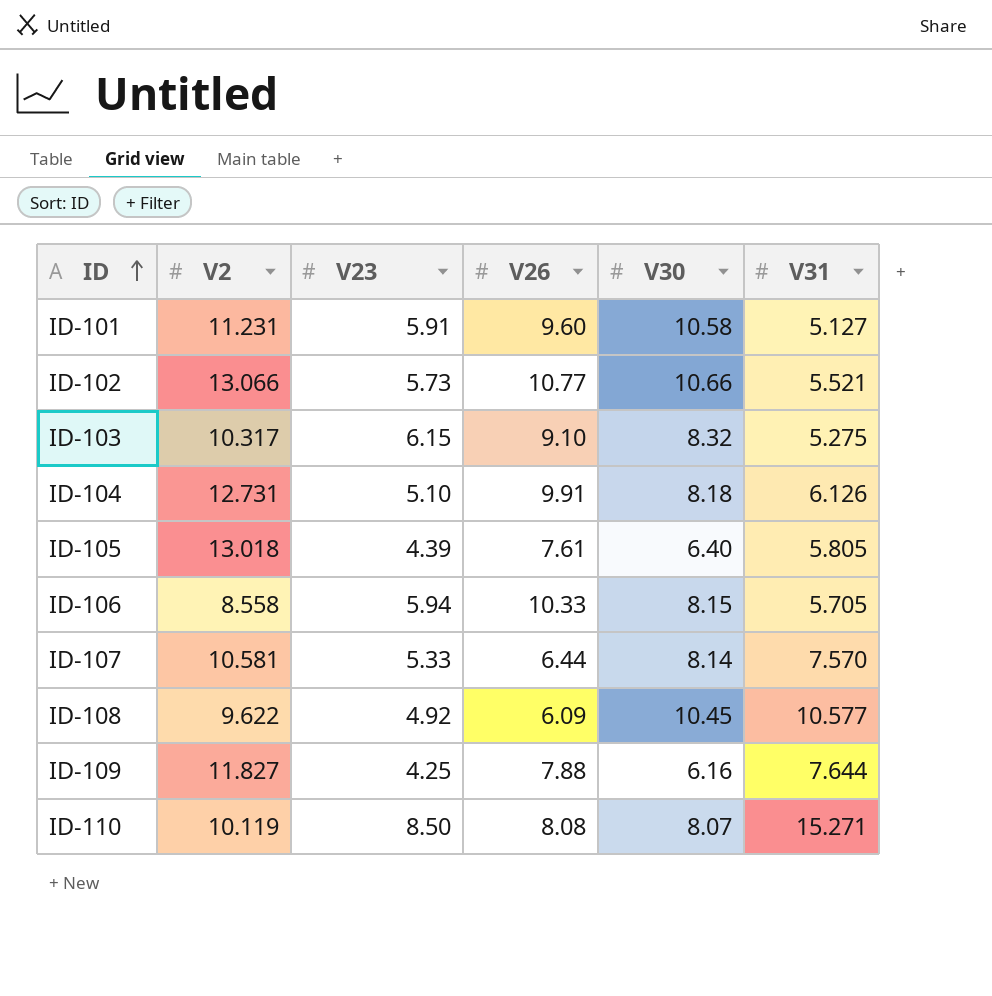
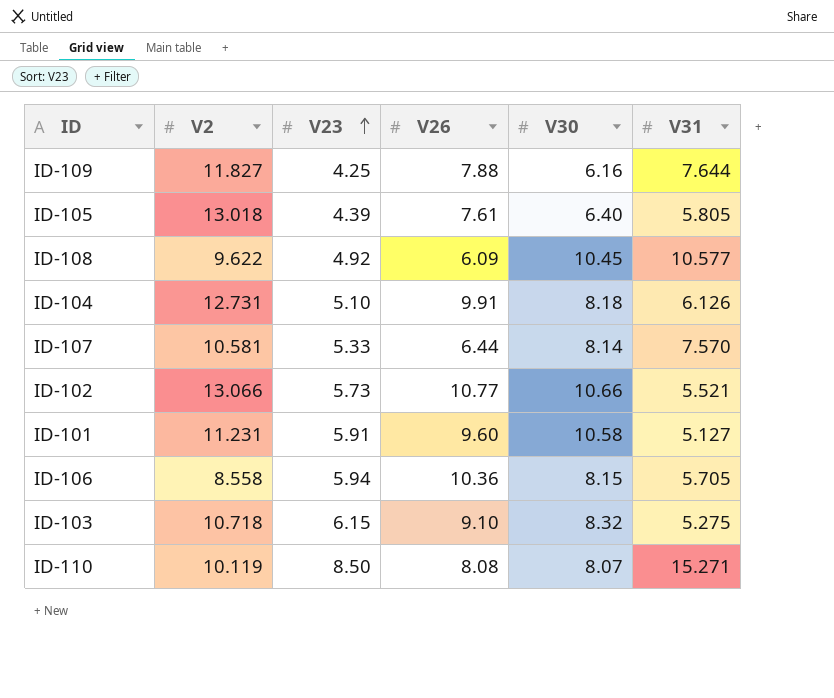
row order: ID ascending -> V23 ascending
ID-106 | V26: 10.33 -> 10.36
ID-103 | V2: 10.317 -> 10.718

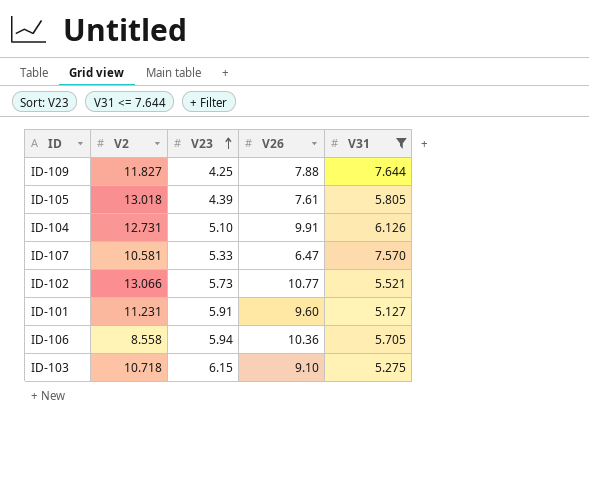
filter: none -> V31 <= 7.644
column V30 | position: 5 -> none
ID-107 | V26: 6.44 -> 6.47

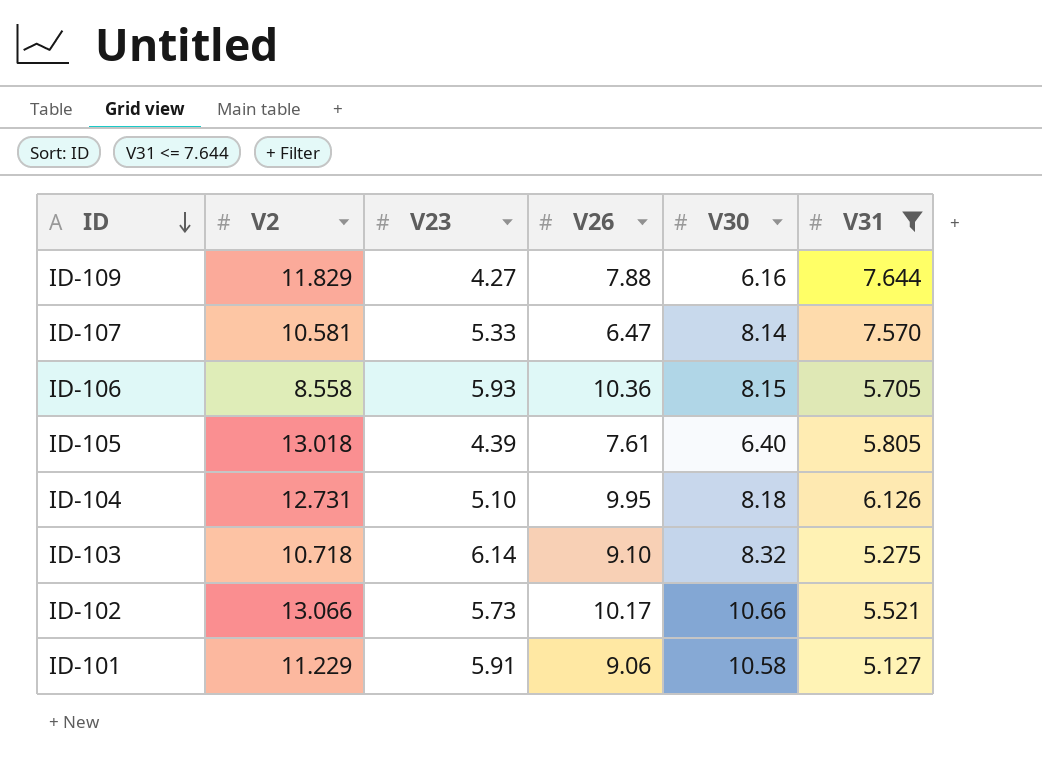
row order: V23 ascending -> ID descending
column V30 | position: none -> 5
ID-109 | V2: 11.827 -> 11.829
ID-109 | V23: 4.25 -> 4.27
ID-106 | V23: 5.94 -> 5.93
ID-104 | V26: 9.91 -> 9.95
ID-103 | V23: 6.15 -> 6.14
ID-102 | V26: 10.77 -> 10.17
ID-101 | V2: 11.231 -> 11.229
ID-101 | V26: 9.60 -> 9.06

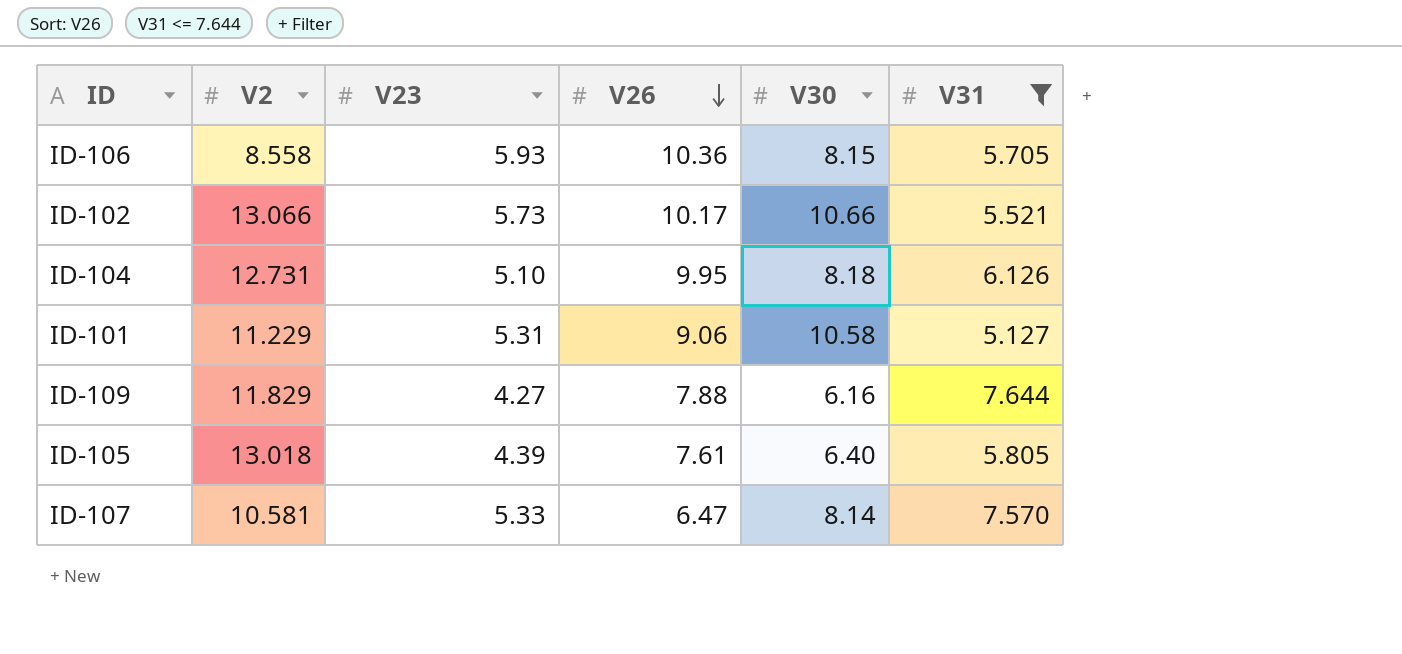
row order: ID descending -> V26 descending
row ID-103: 10.718 | 6.14 | 9.10 | 8.32 | 5.275 -> none
ID-101 | V23: 5.91 -> 5.31

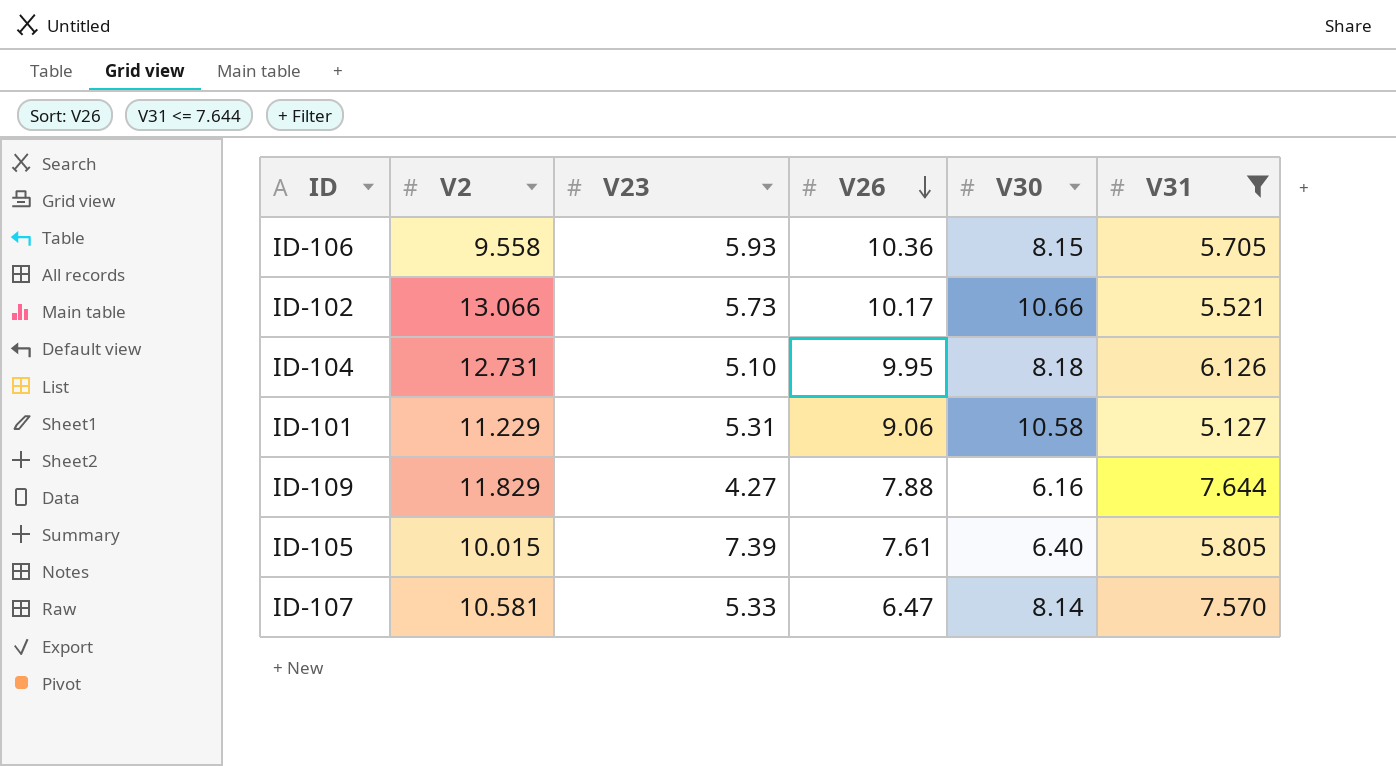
ID-106 | V2: 8.558 -> 9.558
ID-105 | V2: 13.018 -> 10.015
ID-105 | V23: 4.39 -> 7.39

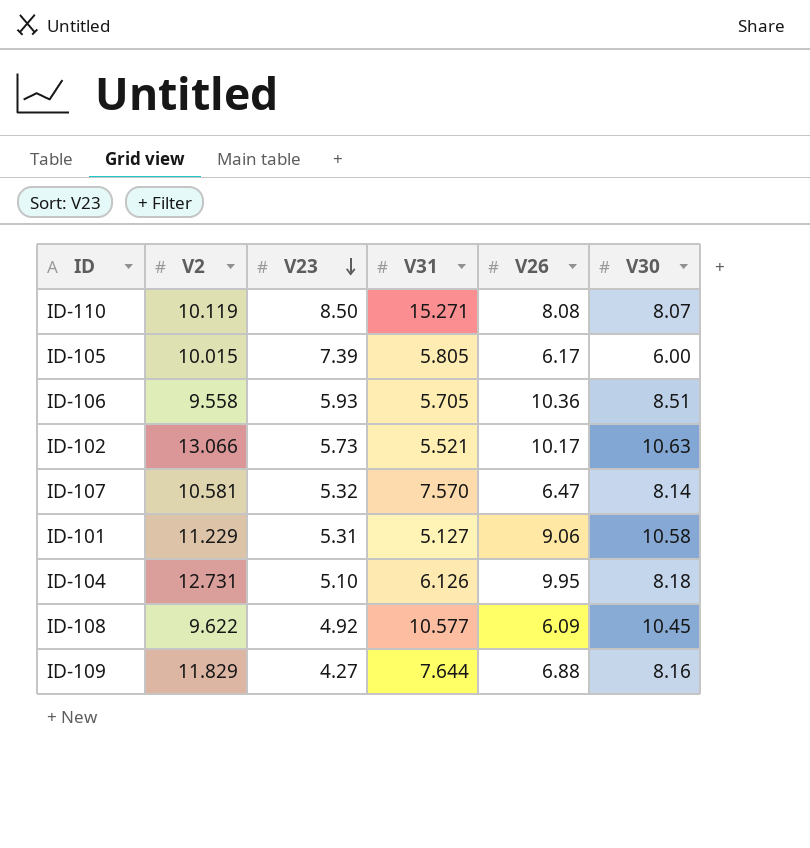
filter: V31 <= 7.644 -> none
row order: V26 descending -> V23 descending
column V31 | position: 6 -> 4
ID-105 | V26: 7.61 -> 6.17
ID-105 | V30: 6.40 -> 6.00
ID-106 | V30: 8.15 -> 8.51
ID-102 | V30: 10.66 -> 10.63
ID-107 | V23: 5.33 -> 5.32
ID-109 | V26: 7.88 -> 6.88
ID-109 | V30: 6.16 -> 8.16

